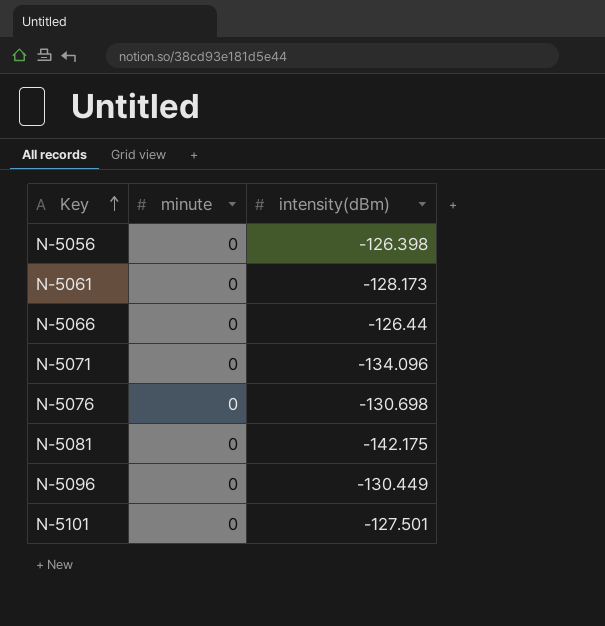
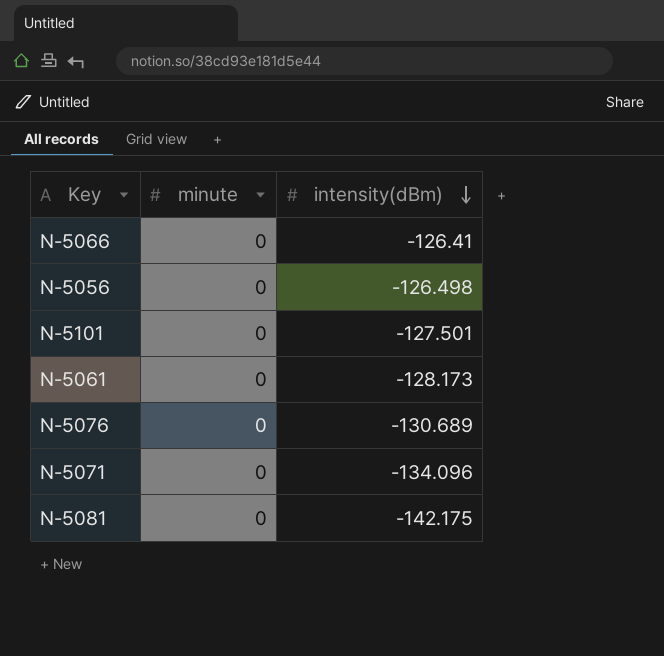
row order: Key ascending -> intensity(dBm) descending
row N-5096: 0 | -130.449 -> none
N-5066 | intensity(dBm): -126.44 -> -126.41
N-5056 | intensity(dBm): -126.398 -> -126.498
N-5076 | intensity(dBm): -130.698 -> -130.689

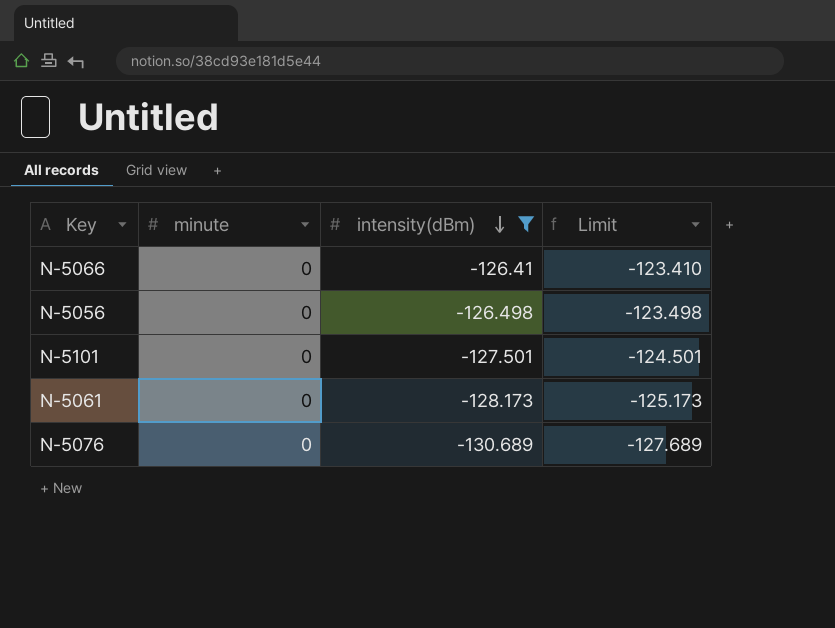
filter: none -> intensity(dBm) >= -130.689
column Limit | formula: none -> [intensity(dBm)] + 3

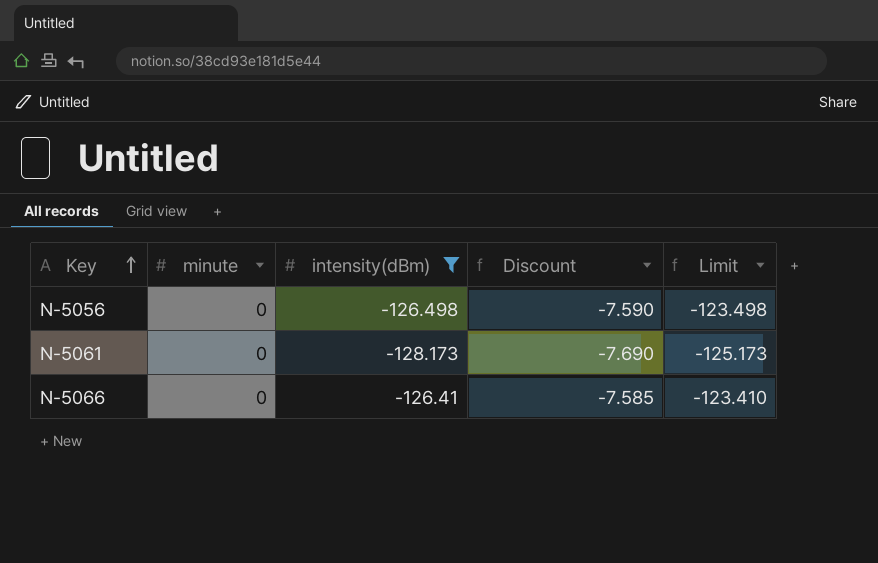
row order: intensity(dBm) descending -> Key ascending
column Discount | formula: none -> [intensity(dBm)] * 0.06
row N-5101: 0 | -127.501 | -124.501 -> none
row N-5076: 0 | -130.689 | -127.689 -> none

